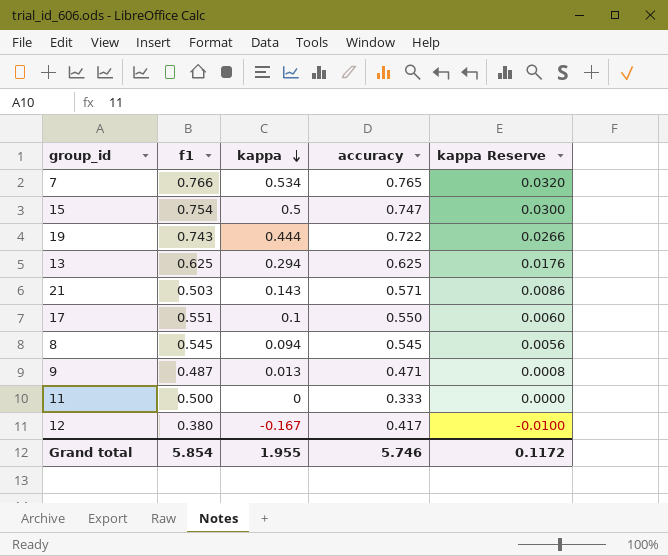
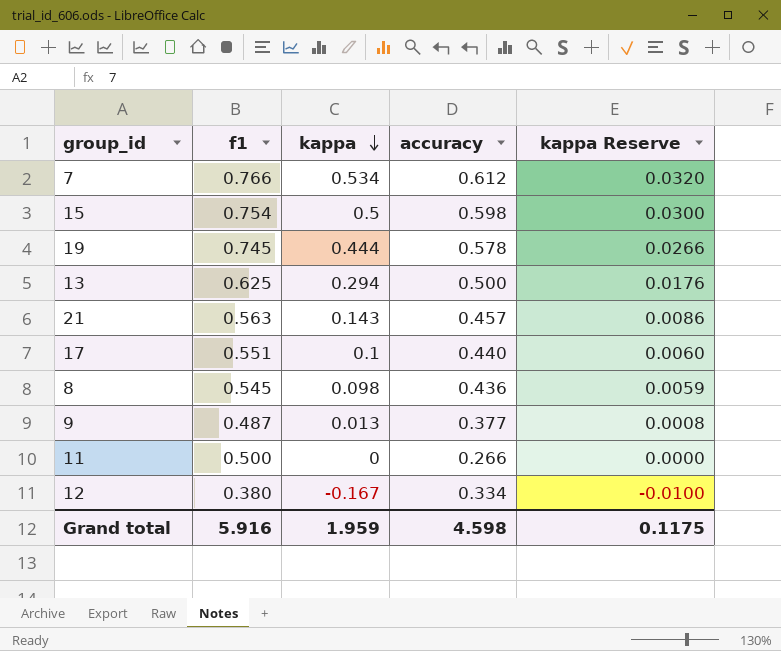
7 | accuracy: 0.765 -> 0.612
15 | accuracy: 0.747 -> 0.598
19 | f1: 0.743 -> 0.745
19 | accuracy: 0.722 -> 0.578
13 | accuracy: 0.625 -> 0.500
21 | f1: 0.503 -> 0.563
21 | accuracy: 0.571 -> 0.457
17 | accuracy: 0.550 -> 0.440
8 | kappa: 0.094 -> 0.098
8 | accuracy: 0.545 -> 0.436
8 | kappa Reserve: 0.0056 -> 0.0059
9 | accuracy: 0.471 -> 0.377
11 | accuracy: 0.333 -> 0.266
12 | accuracy: 0.417 -> 0.334
Grand total | f1: 5.854 -> 5.916
Grand total | kappa: 1.955 -> 1.959
Grand total | accuracy: 5.746 -> 4.598
Grand total | kappa Reserve: 0.1172 -> 0.1175

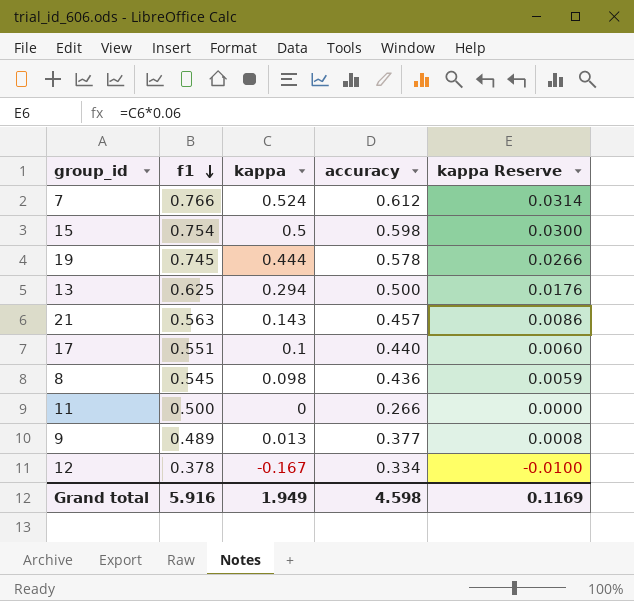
row order: kappa descending -> f1 descending
7 | kappa: 0.534 -> 0.524
7 | kappa Reserve: 0.0320 -> 0.0314
9 | f1: 0.487 -> 0.489
12 | f1: 0.380 -> 0.378
Grand total | kappa: 1.959 -> 1.949
Grand total | kappa Reserve: 0.1175 -> 0.1169

